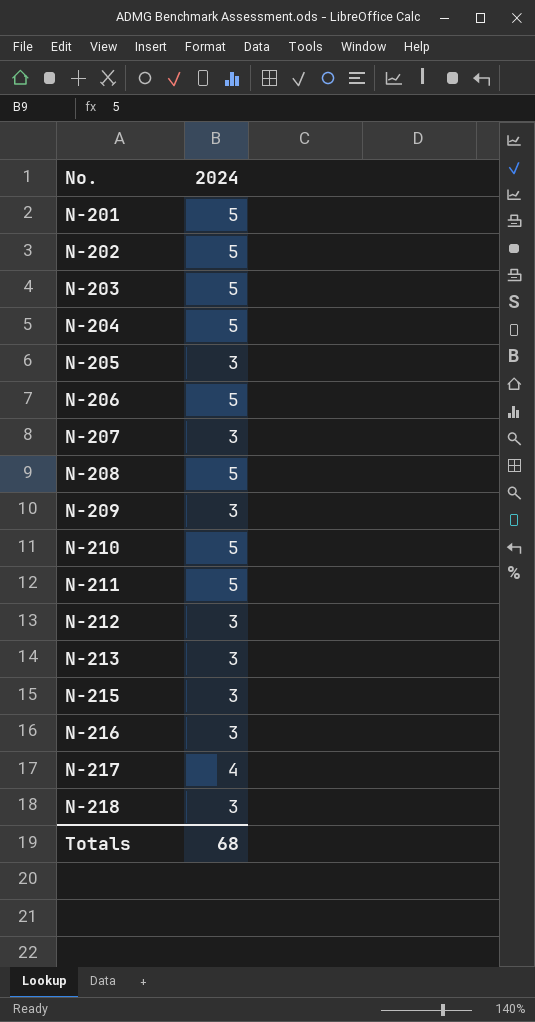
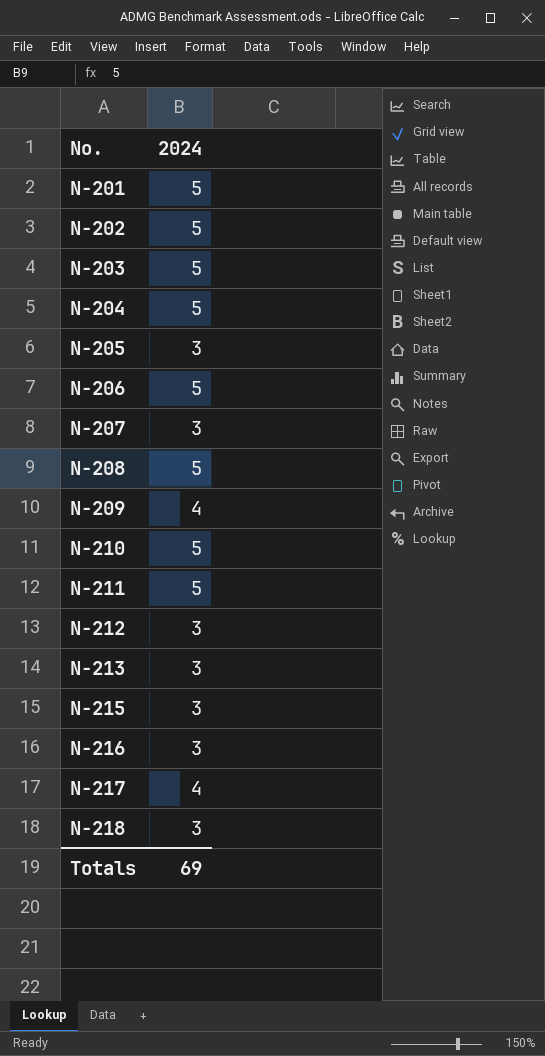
N-209 | 2024: 3 -> 4
Totals | 2024: 68 -> 69

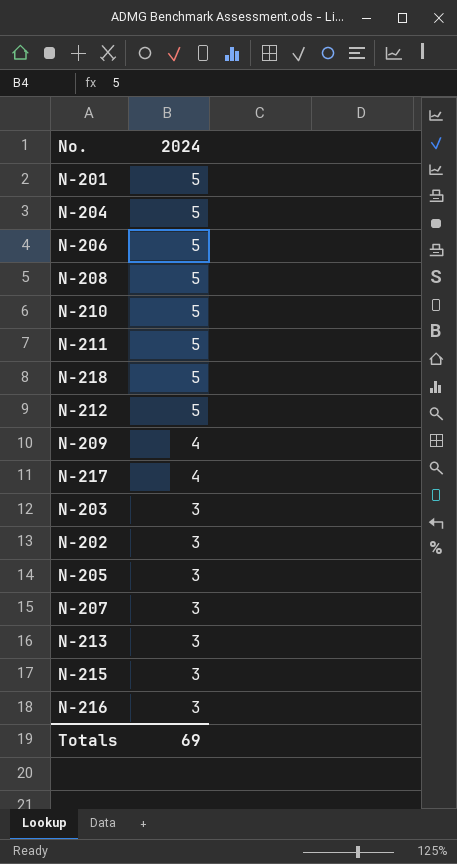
row order: No. ascending -> 2024 descending
N-218 | 2024: 3 -> 5
N-212 | 2024: 3 -> 5
N-203 | 2024: 5 -> 3
N-202 | 2024: 5 -> 3

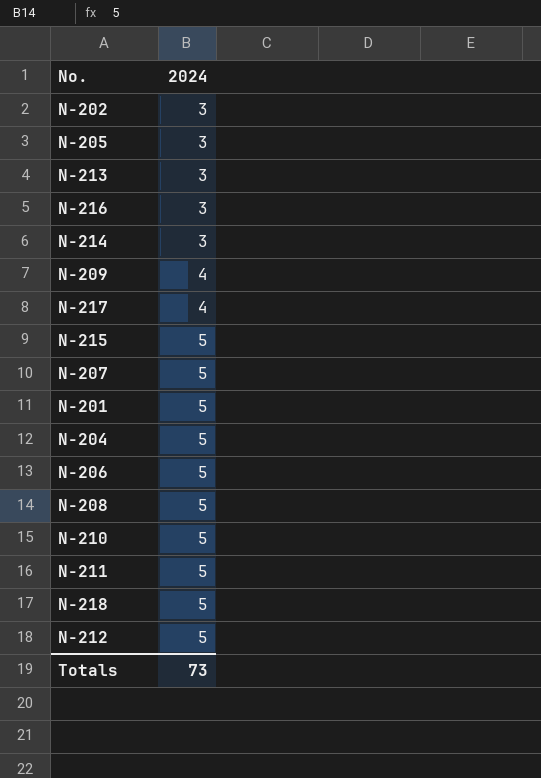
row order: 2024 descending -> 2024 ascending
row N-203: 3 -> none
row N-214: none -> 3
N-215 | 2024: 3 -> 5
N-207 | 2024: 3 -> 5
Totals | 2024: 69 -> 73

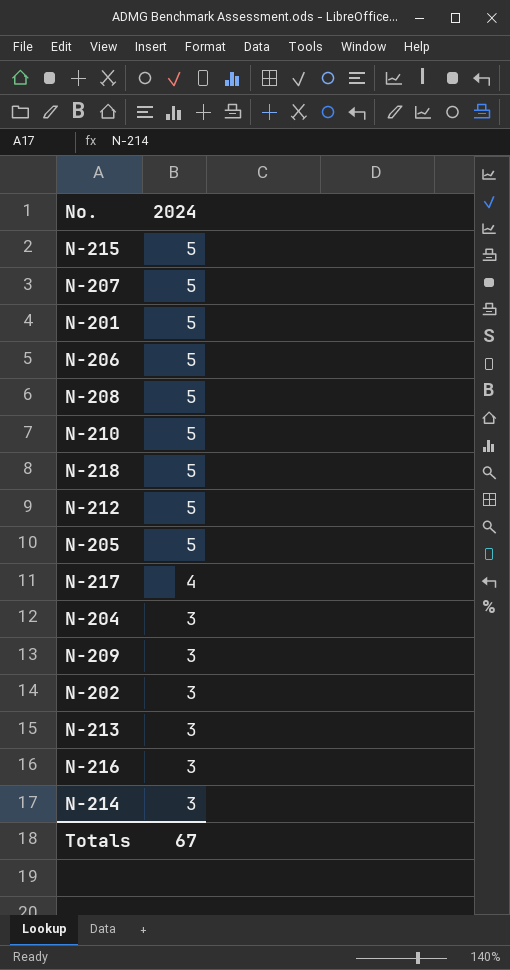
row order: 2024 ascending -> 2024 descending
row N-211: 5 -> none
N-205 | 2024: 3 -> 5
N-204 | 2024: 5 -> 3
N-209 | 2024: 4 -> 3
Totals | 2024: 73 -> 67

